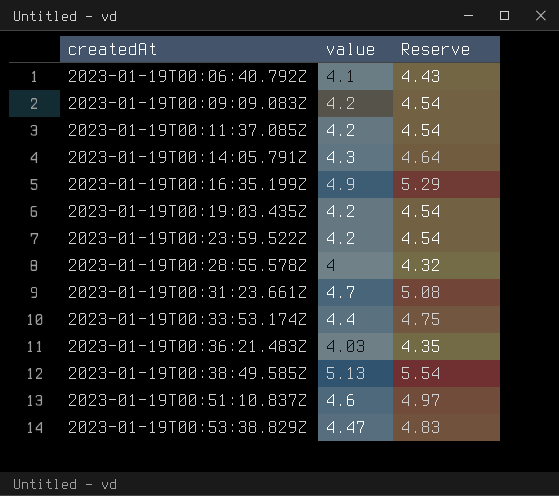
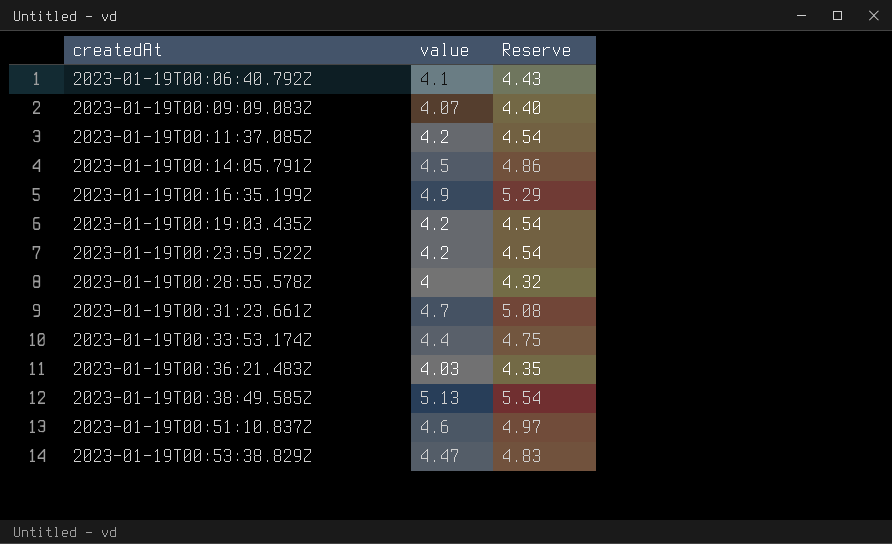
2023-01-19T00:09:09.083Z | value: 4.2 -> 4.07
2023-01-19T00:09:09.083Z | Reserve: 4.54 -> 4.40
2023-01-19T00:14:05.791Z | value: 4.3 -> 4.5
2023-01-19T00:14:05.791Z | Reserve: 4.64 -> 4.86

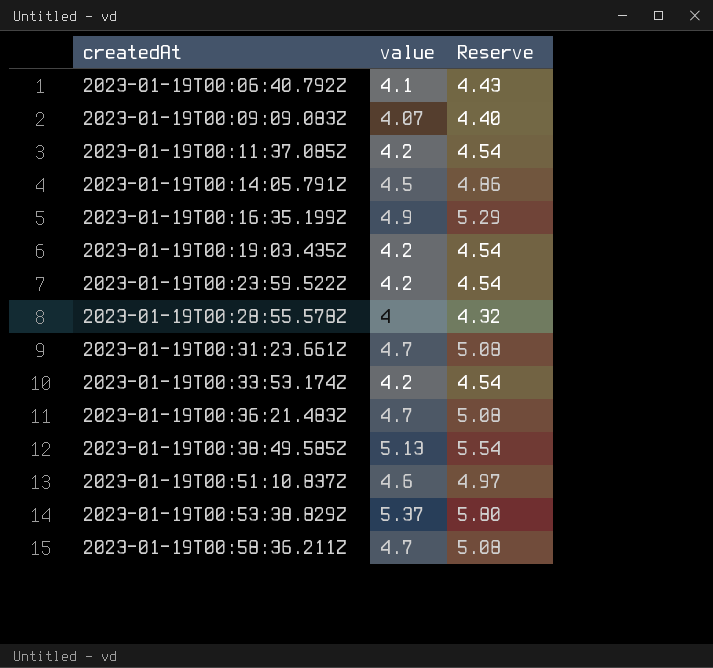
2023-01-19T00:33:53.174Z | value: 4.4 -> 4.2
2023-01-19T00:33:53.174Z | Reserve: 4.75 -> 4.54
2023-01-19T00:36:21.483Z | value: 4.03 -> 4.7
2023-01-19T00:36:21.483Z | Reserve: 4.35 -> 5.08
2023-01-19T00:53:38.829Z | value: 4.47 -> 5.37
2023-01-19T00:53:38.829Z | Reserve: 4.83 -> 5.80
row 2023-01-19T00:58:36.211Z: none -> 4.7 | 5.08

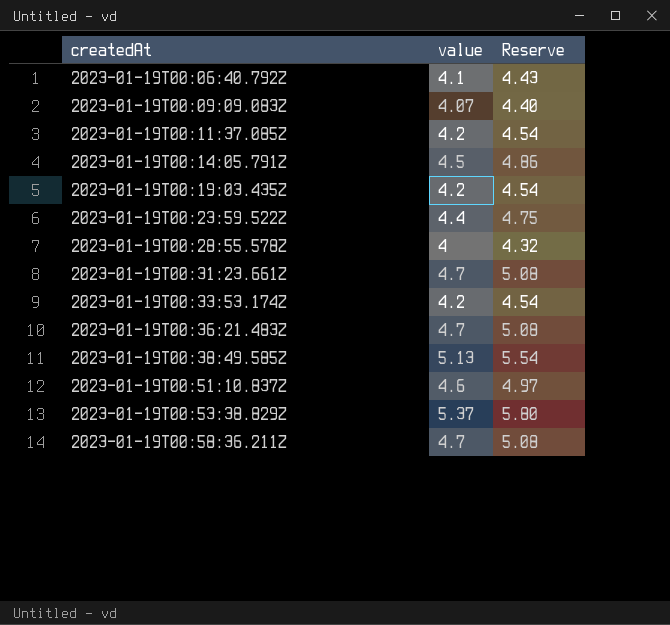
row 2023-01-19T00:16:35.199Z: 4.9 | 5.29 -> none
2023-01-19T00:23:59.522Z | value: 4.2 -> 4.4
2023-01-19T00:23:59.522Z | Reserve: 4.54 -> 4.75

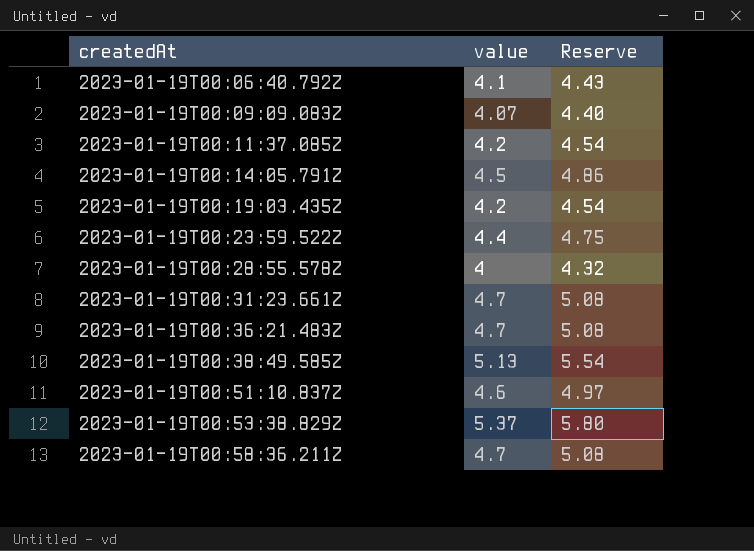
row 2023-01-19T00:33:53.174Z: 4.2 | 4.54 -> none

